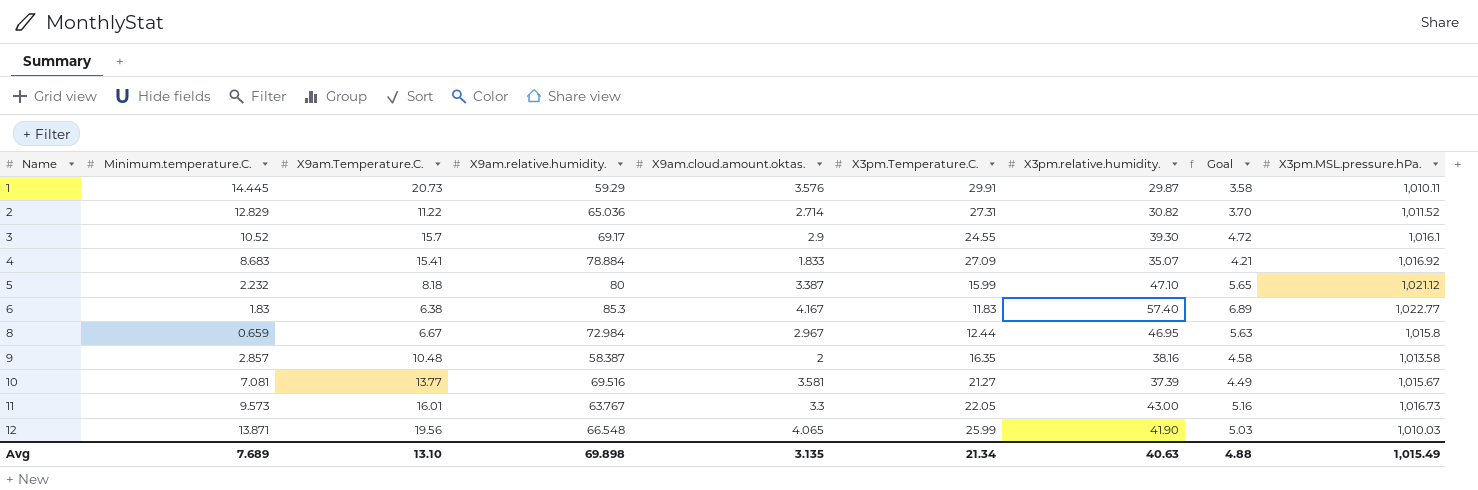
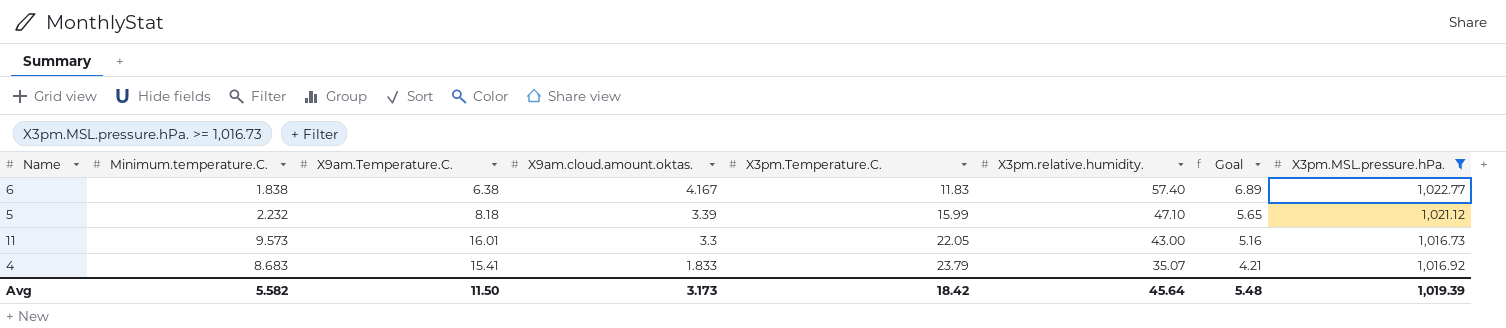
filter: none -> X3pm.MSL.pressure.hPa. >= 1,016.73
row order: Name ascending -> X9am.cloud.amount.oktas. descending
column X9am.relative.humidity. | position: 4 -> none
6 | Minimum.temperature.C.: 1.83 -> 1.838
5 | X9am.cloud.amount.oktas.: 3.387 -> 3.39
4 | X3pm.Temperature.C.: 27.09 -> 23.79
Avg | Minimum.temperature.C.: 7.689 -> 5.582
Avg | X9am.Temperature.C.: 13.10 -> 11.50
Avg | X9am.cloud.amount.oktas.: 3.135 -> 3.173
Avg | X3pm.Temperature.C.: 21.34 -> 18.42
Avg | X3pm.relative.humidity.: 40.63 -> 45.64
Avg | Goal: 4.88 -> 5.48
Avg | X3pm.MSL.pressure.hPa.: 1,015.49 -> 1,019.39

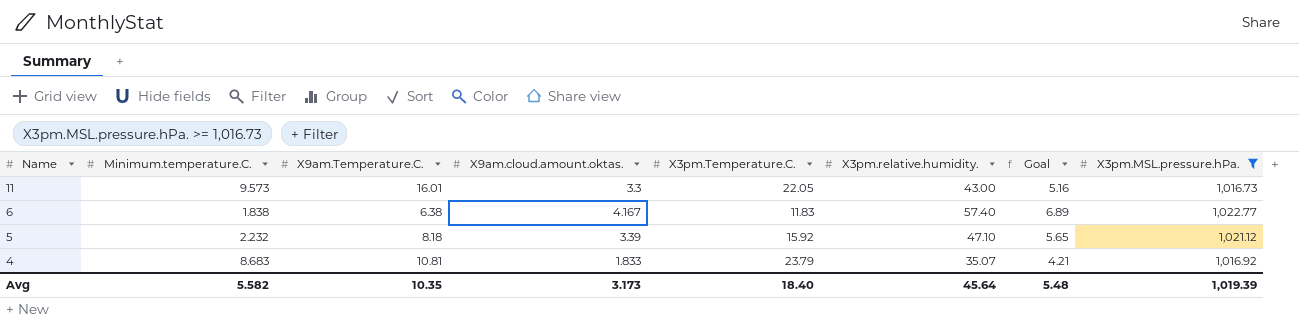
row order: X9am.cloud.amount.oktas. descending -> Name descending
5 | X3pm.Temperature.C.: 15.99 -> 15.92
4 | X9am.Temperature.C.: 15.41 -> 10.81
Avg | X9am.Temperature.C.: 11.50 -> 10.35
Avg | X3pm.Temperature.C.: 18.42 -> 18.40

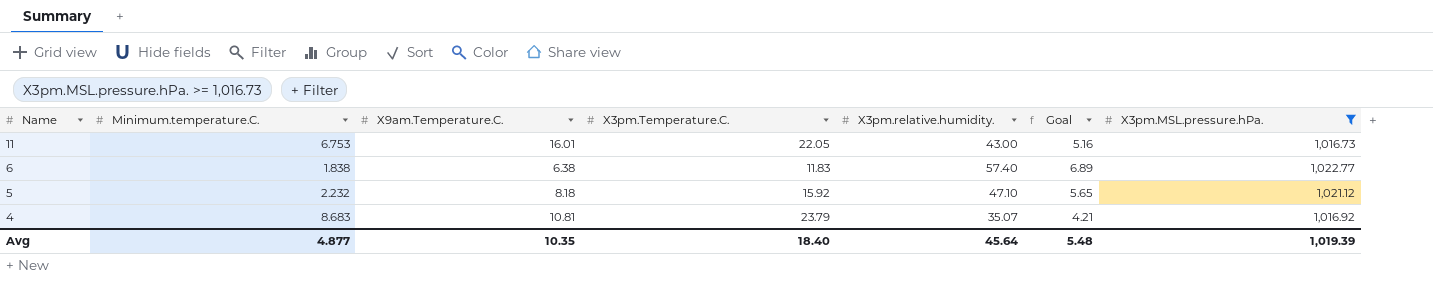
column X9am.cloud.amount.oktas. | position: 4 -> none
11 | Minimum.temperature.C.: 9.573 -> 6.753
Avg | Minimum.temperature.C.: 5.582 -> 4.877

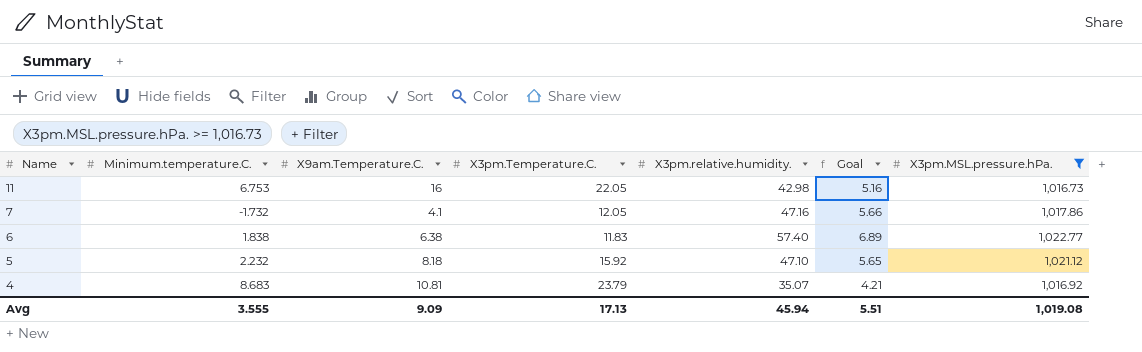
11 | X9am.Temperature.C.: 16.01 -> 16
11 | X3pm.relative.humidity.: 43.00 -> 42.98
row 7: none -> -1.732 | 4.1 | 12.05 | 47.16 | 5.66 | 1,017.86
Avg | Minimum.temperature.C.: 4.877 -> 3.555
Avg | X9am.Temperature.C.: 10.35 -> 9.09
Avg | X3pm.Temperature.C.: 18.40 -> 17.13
Avg | X3pm.relative.humidity.: 45.64 -> 45.94
Avg | Goal: 5.48 -> 5.51
Avg | X3pm.MSL.pressure.hPa.: 1,019.39 -> 1,019.08

